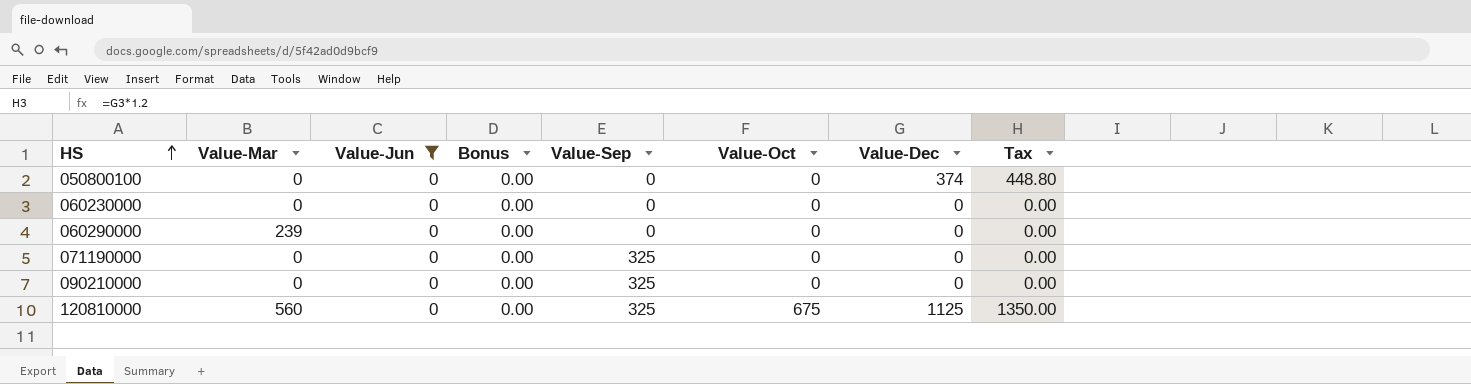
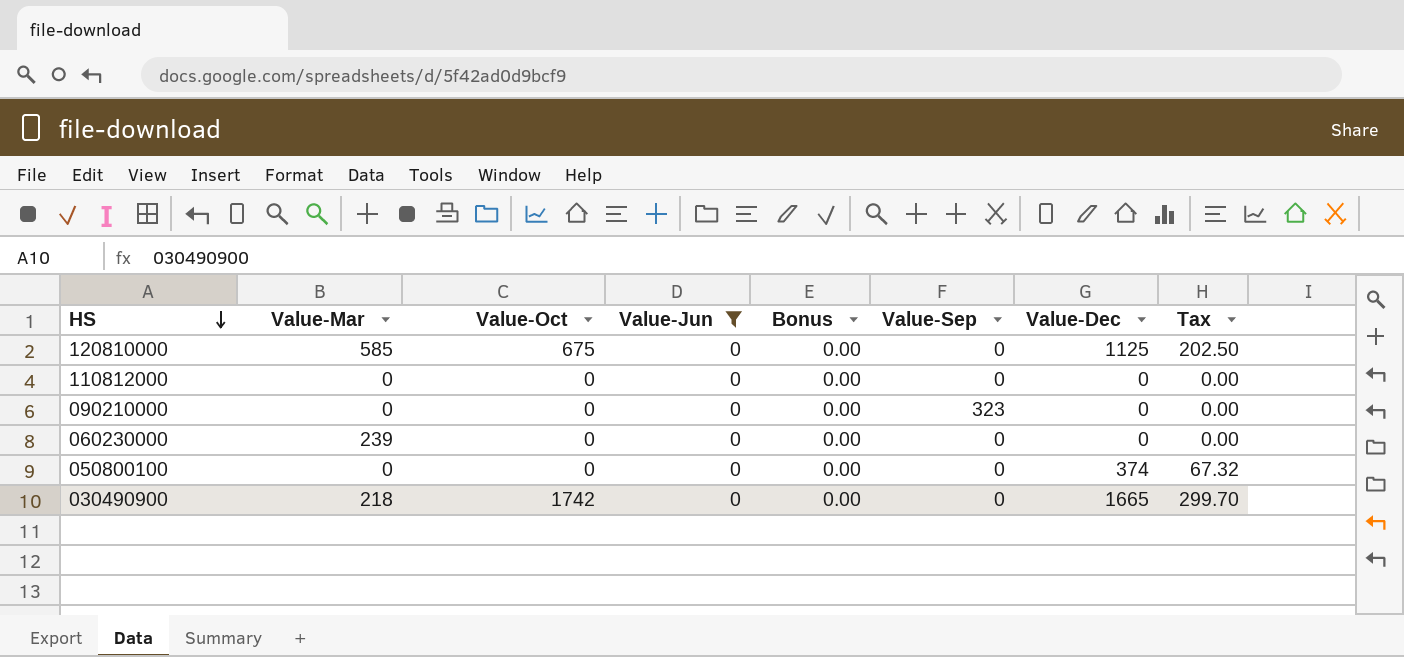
row order: HS ascending -> HS descending
column Value-Oct | position: 6 -> 3
column Tax | formula: [Value-Dec] * 1.2 -> [Value-Dec] * 0.18
row 060290000: 239 | 0 | 0.00 | 0 | 0 | 0 | 0.00 -> none
row 071190000: 0 | 0 | 0.00 | 325 | 0 | 0 | 0.00 -> none
120810000 | Value-Mar: 560 -> 585
120810000 | Value-Sep: 325 -> 0
row 110812000: none -> 0 | 0 | 0 | 0.00 | 0 | 0 | 0.00
090210000 | Value-Sep: 325 -> 323
060230000 | Value-Mar: 0 -> 239
row 030490900: none -> 218 | 1742 | 0 | 0.00 | 0 | 1665 | 299.70

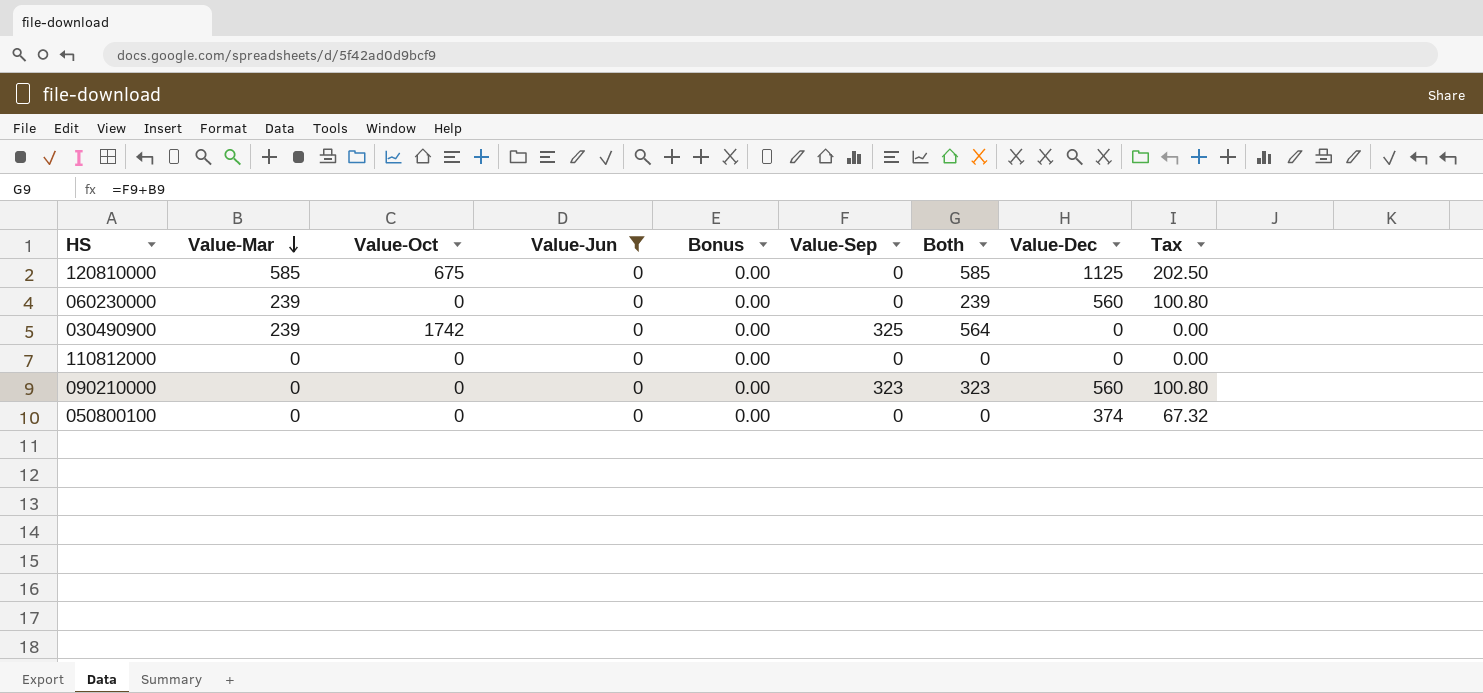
row order: HS descending -> Value-Mar descending
column Both | formula: none -> [Value-Mar] + [Value-Sep]
060230000 | Value-Dec: 0 -> 560
060230000 | Tax: 0.00 -> 100.80
030490900 | Value-Mar: 218 -> 239
030490900 | Value-Sep: 0 -> 325
030490900 | Value-Dec: 1665 -> 0
030490900 | Tax: 299.70 -> 0.00
090210000 | Value-Dec: 0 -> 560
090210000 | Tax: 0.00 -> 100.80

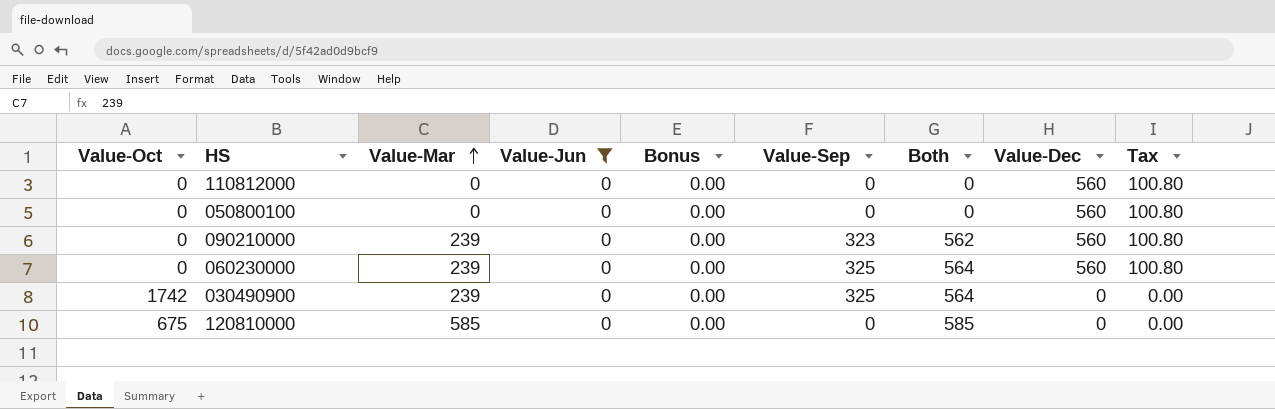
row order: Value-Mar descending -> Value-Mar ascending
column Value-Oct | position: 3 -> 1
110812000 | Value-Dec: 0 -> 560
110812000 | Tax: 0.00 -> 100.80
050800100 | Value-Dec: 374 -> 560
050800100 | Tax: 67.32 -> 100.80
090210000 | Value-Mar: 0 -> 239
090210000 | Both: 323 -> 562
060230000 | Value-Sep: 0 -> 325
060230000 | Both: 239 -> 564
120810000 | Value-Dec: 1125 -> 0
120810000 | Tax: 202.50 -> 0.00

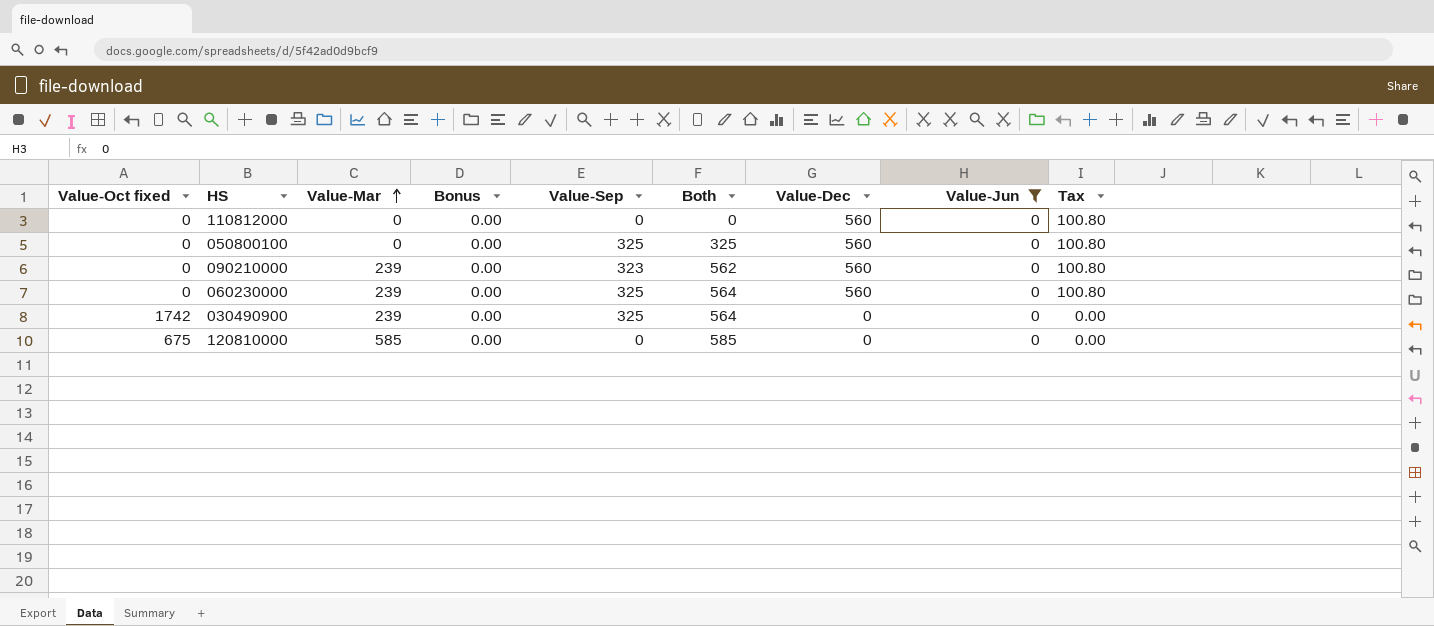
column name: Value-Oct -> Value-Oct fixed
column Value-Jun | position: 4 -> 8
050800100 | Value-Sep: 0 -> 325
050800100 | Both: 0 -> 325

